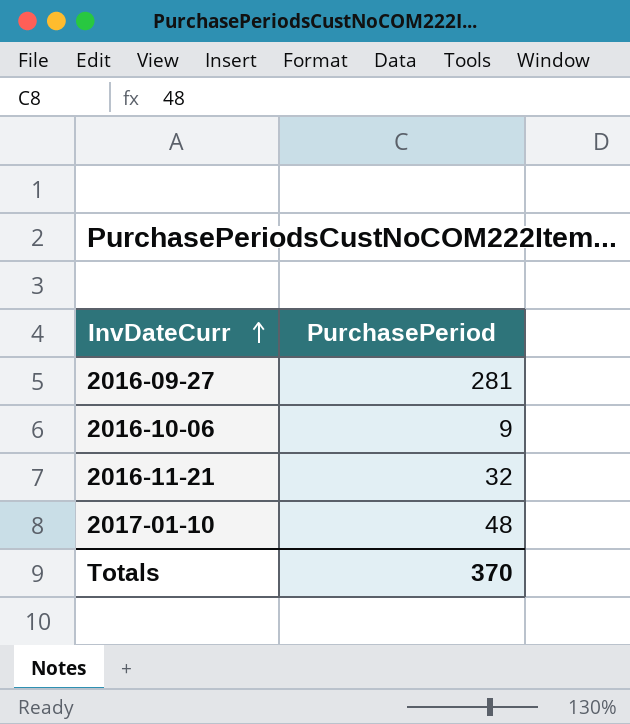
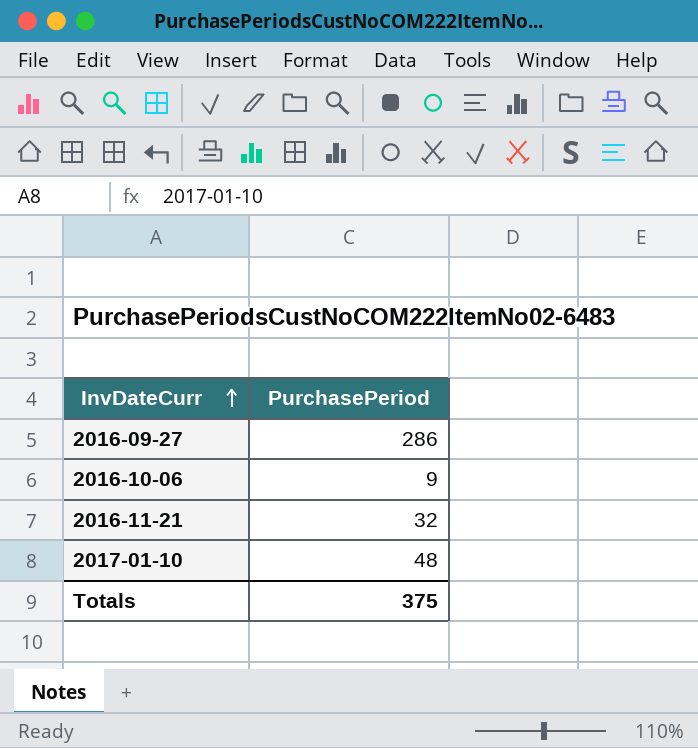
2016-09-27 | PurchasePeriod: 281 -> 286
Totals | PurchasePeriod: 370 -> 375

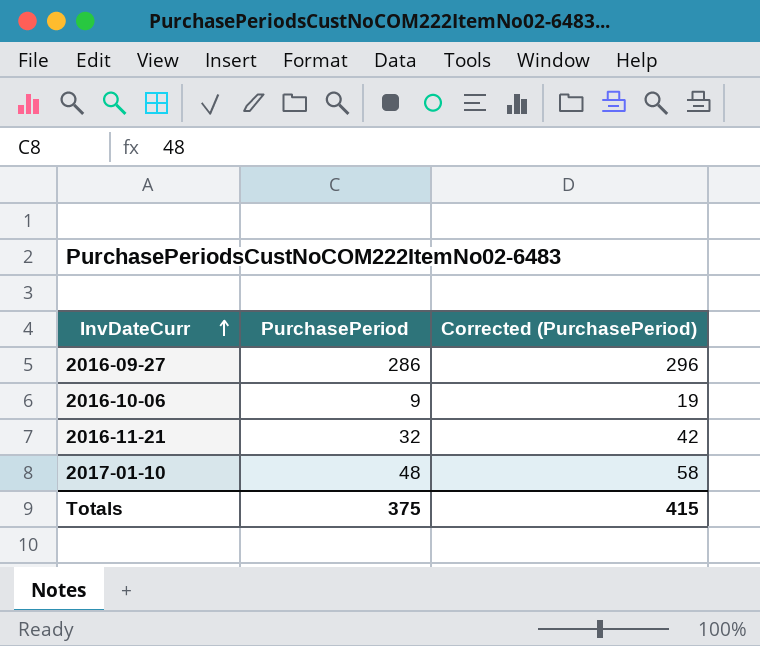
column Corrected (PurchasePeriod) | formula: none -> [PurchasePeriod] + 10

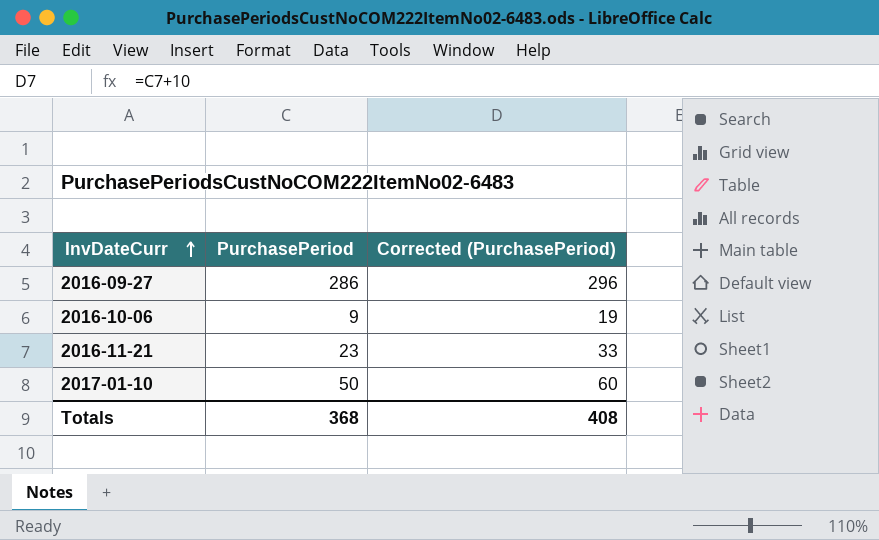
2016-11-21 | PurchasePeriod: 32 -> 23
2016-11-21 | Corrected (PurchasePeriod): 42 -> 33
2017-01-10 | PurchasePeriod: 48 -> 50
2017-01-10 | Corrected (PurchasePeriod): 58 -> 60
Totals | PurchasePeriod: 375 -> 368
Totals | Corrected (PurchasePeriod): 415 -> 408

